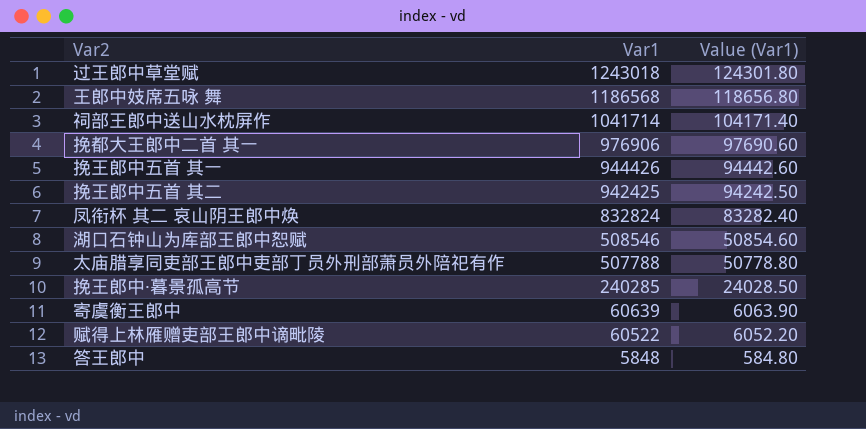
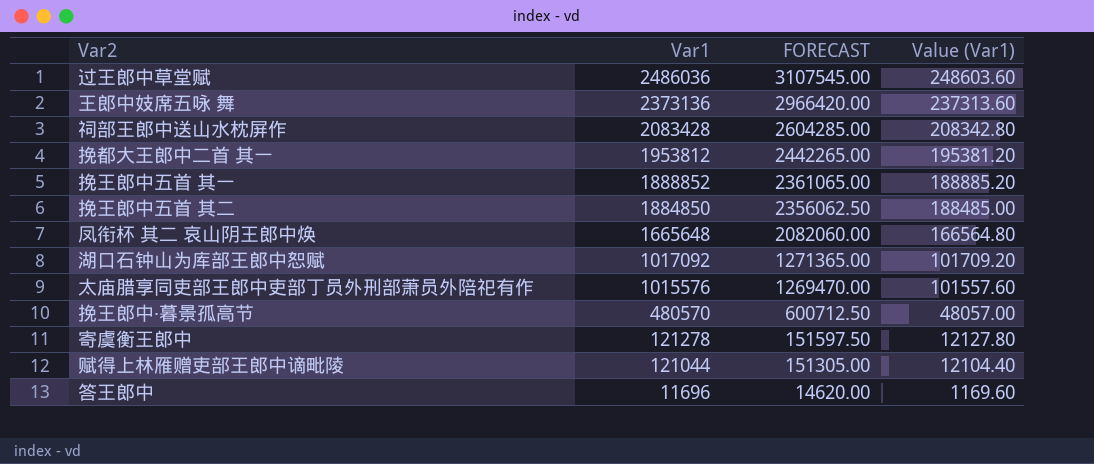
column FORECAST | formula: none -> [Var1] * 1.25
过王郎中草堂赋 | Var1: 1243018 -> 2486036
过王郎中草堂赋 | Value (Var1): 124301.80 -> 248603.60
王郎中妓席五咏 舞 | Var1: 1186568 -> 2373136
王郎中妓席五咏 舞 | Value (Var1): 118656.80 -> 237313.60
祠部王郎中送山水枕屏作 | Var1: 1041714 -> 2083428
祠部王郎中送山水枕屏作 | Value (Var1): 104171.40 -> 208342.80
挽都大王郎中二首 其一 | Var1: 976906 -> 1953812
挽都大王郎中二首 其一 | Value (Var1): 97690.60 -> 195381.20
挽王郎中五首 其一 | Var1: 944426 -> 1888852
挽王郎中五首 其一 | Value (Var1): 94442.60 -> 188885.20
挽王郎中五首 其二 | Var1: 942425 -> 1884850
挽王郎中五首 其二 | Value (Var1): 94242.50 -> 188485.00
凤衔杯 其二 哀山阴王郎中焕 | Var1: 832824 -> 1665648
凤衔杯 其二 哀山阴王郎中焕 | Value (Var1): 83282.40 -> 166564.80
湖口石钟山为库部王郎中恕赋 | Var1: 508546 -> 1017092
湖口石钟山为库部王郎中恕赋 | Value (Var1): 50854.60 -> 101709.20
太庙腊享同吏部王郎中吏部丁员外刑部萧员外陪祀有作 | Var1: 507788 -> 1015576
太庙腊享同吏部王郎中吏部丁员外刑部萧员外陪祀有作 | Value (Var1): 50778.80 -> 101557.60
挽王郎中·暮景孤高节 | Var1: 240285 -> 480570
挽王郎中·暮景孤高节 | Value (Var1): 24028.50 -> 48057.00
寄虞衡王郎中 | Var1: 60639 -> 121278
寄虞衡王郎中 | Value (Var1): 6063.90 -> 12127.80
赋得上林雁赠吏部王郎中谪毗陵 | Var1: 60522 -> 121044
赋得上林雁赠吏部王郎中谪毗陵 | Value (Var1): 6052.20 -> 12104.40
答王郎中 | Var1: 5848 -> 11696
答王郎中 | Value (Var1): 584.80 -> 1169.60

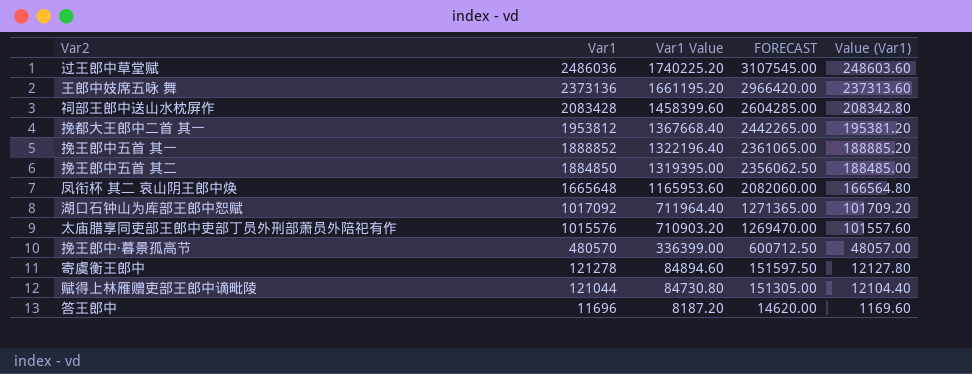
column Var1 Value | formula: none -> [Var1] * 0.7

